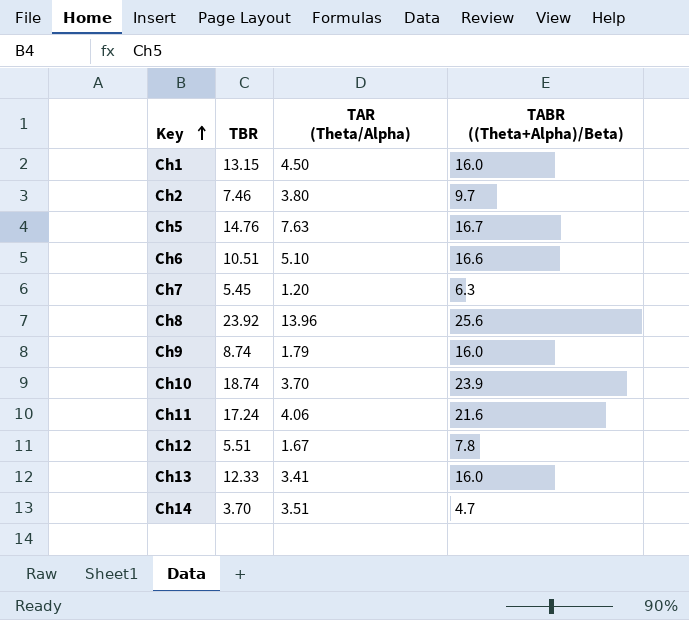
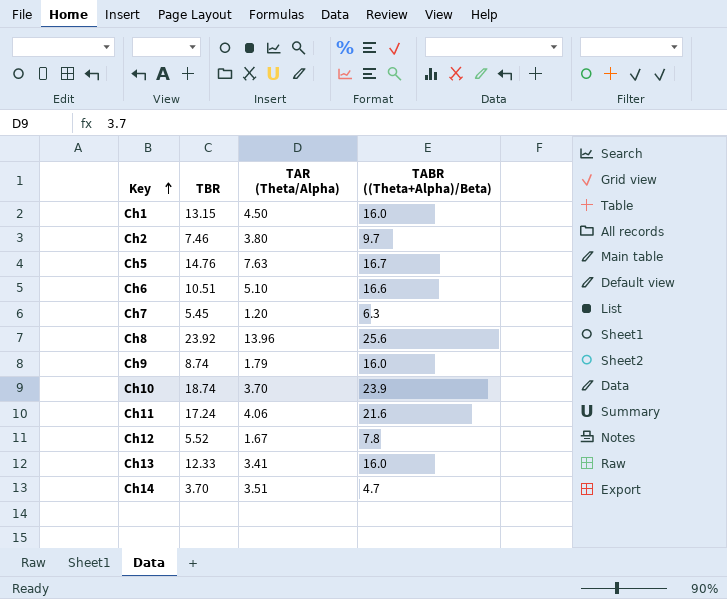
Ch12 | TBR: 5.51 -> 5.52

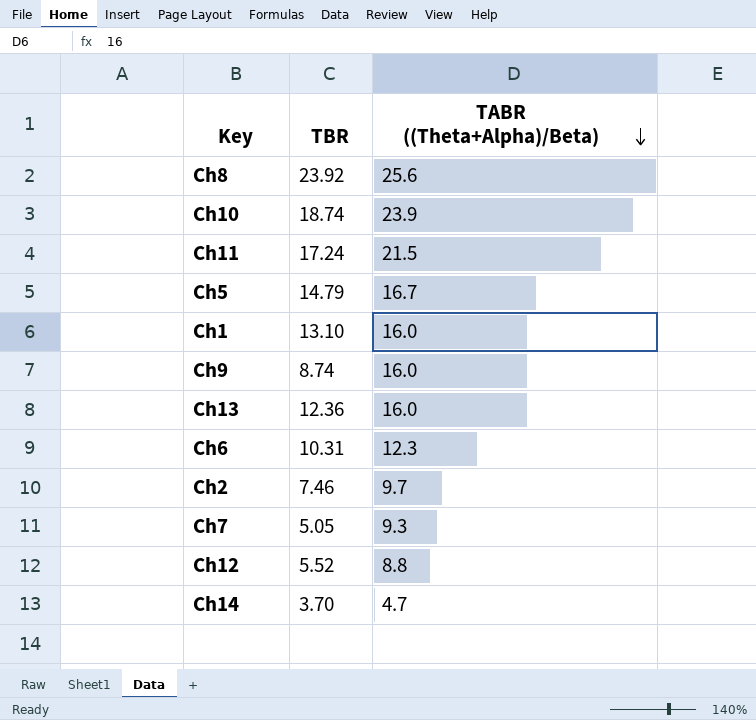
row order: Key ascending -> TABR ((Theta+Alpha)/Beta) descending
column TAR (Theta/Alpha) | position: 3 -> none
Ch11 | TABR ((Theta+Alpha)/Beta): 21.6 -> 21.5
Ch5 | TBR: 14.76 -> 14.79
Ch1 | TBR: 13.15 -> 13.10
Ch13 | TBR: 12.33 -> 12.36
Ch6 | TBR: 10.51 -> 10.31
Ch6 | TABR ((Theta+Alpha)/Beta): 16.6 -> 12.3
Ch7 | TBR: 5.45 -> 5.05
Ch7 | TABR ((Theta+Alpha)/Beta): 6.3 -> 9.3
Ch12 | TABR ((Theta+Alpha)/Beta): 7.8 -> 8.8

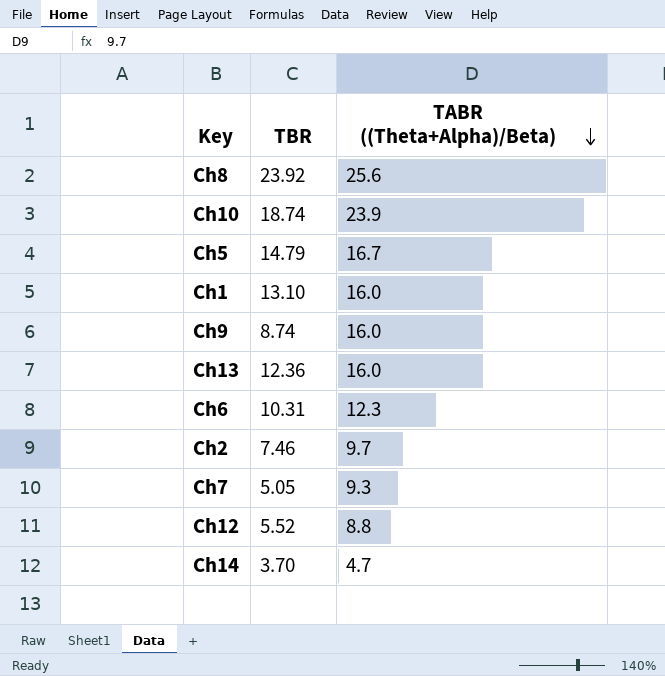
row Ch11: 17.24 | 21.5 -> none

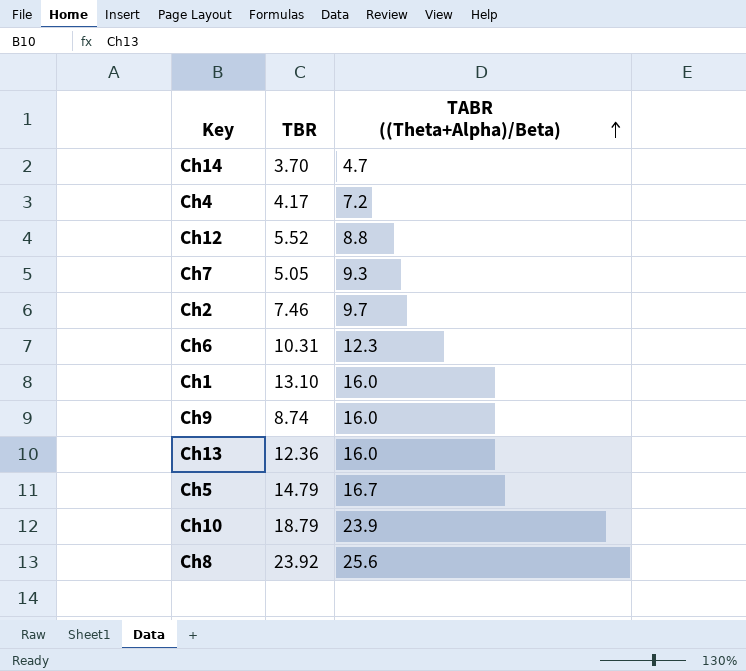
row order: TABR ((Theta+Alpha)/Beta) descending -> TABR ((Theta+Alpha)/Beta) ascending
row Ch4: none -> 4.17 | 7.2
Ch10 | TBR: 18.74 -> 18.79

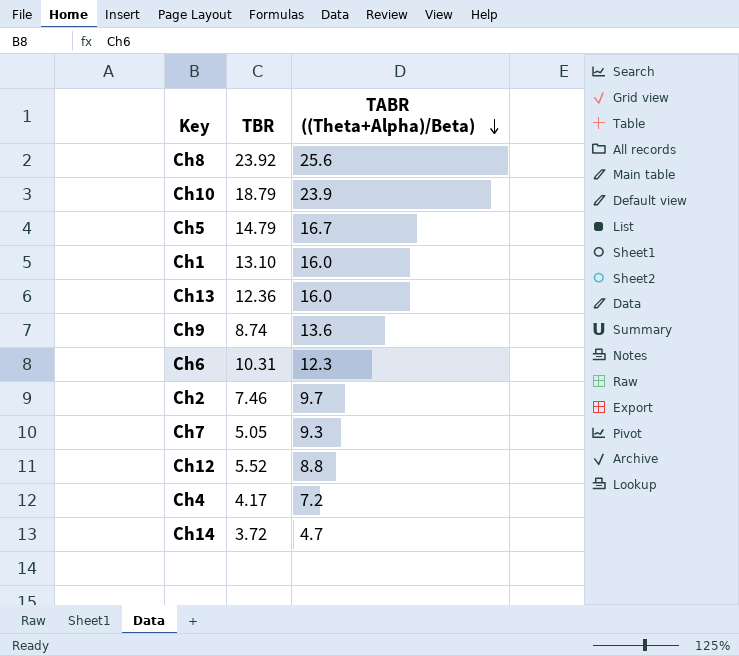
row order: TABR ((Theta+Alpha)/Beta) ascending -> TABR ((Theta+Alpha)/Beta) descending
Ch9 | TABR ((Theta+Alpha)/Beta): 16.0 -> 13.6
Ch14 | TBR: 3.70 -> 3.72

